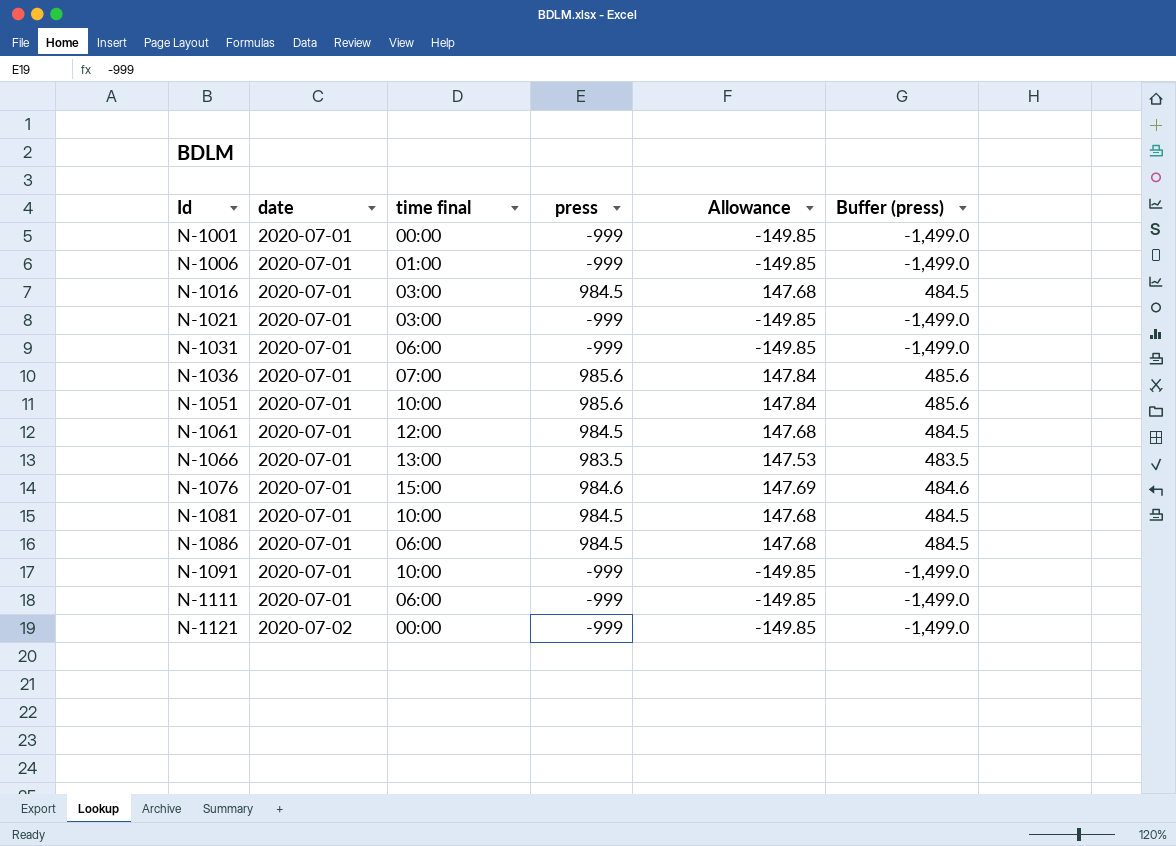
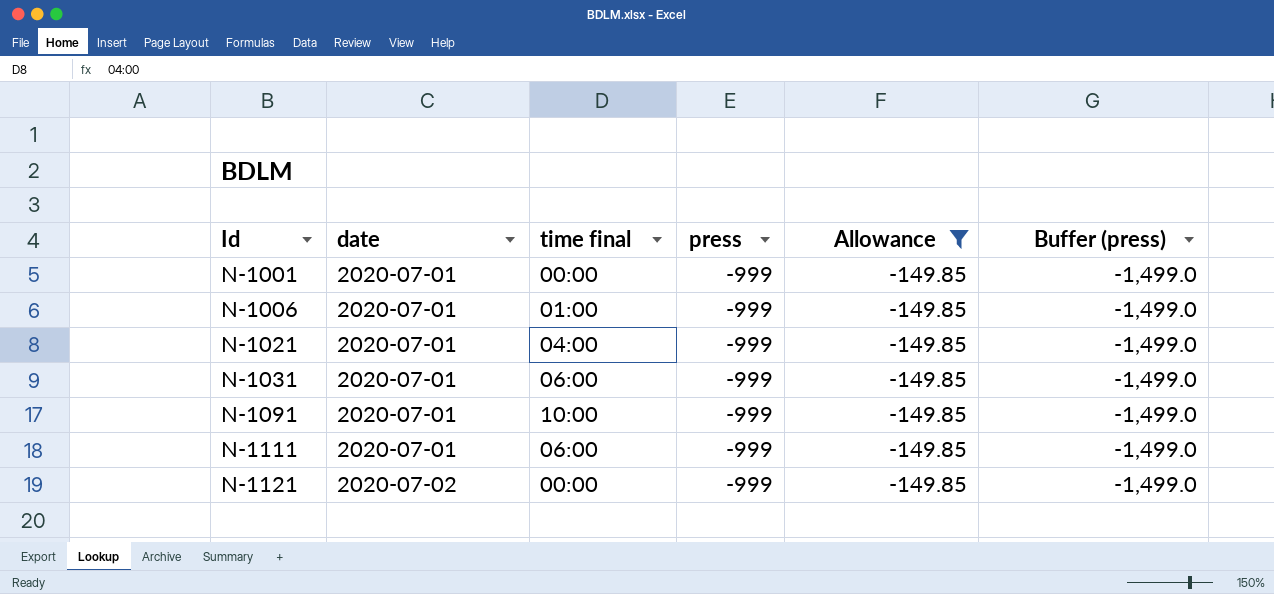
filter: none -> Allowance = -149.85
N-1021 | time final: 03:00 -> 04:00

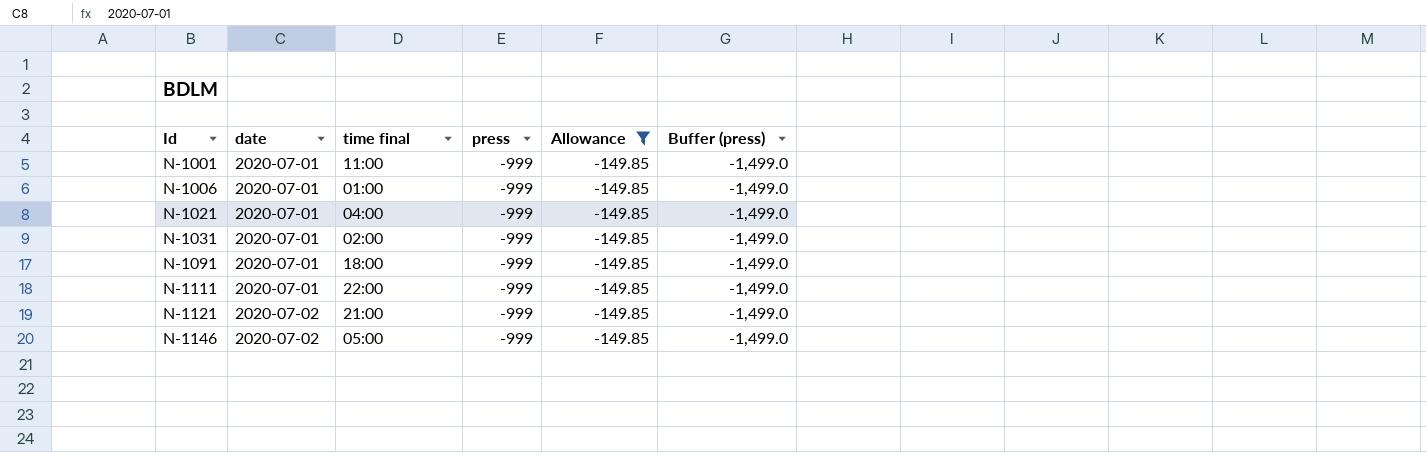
N-1001 | time final: 00:00 -> 11:00
N-1031 | time final: 06:00 -> 02:00
N-1091 | time final: 10:00 -> 18:00
N-1111 | time final: 06:00 -> 22:00
N-1121 | time final: 00:00 -> 21:00
row N-1146: none -> 2020-07-02 | 05:00 | -999 | -149.85 | -1,499.0

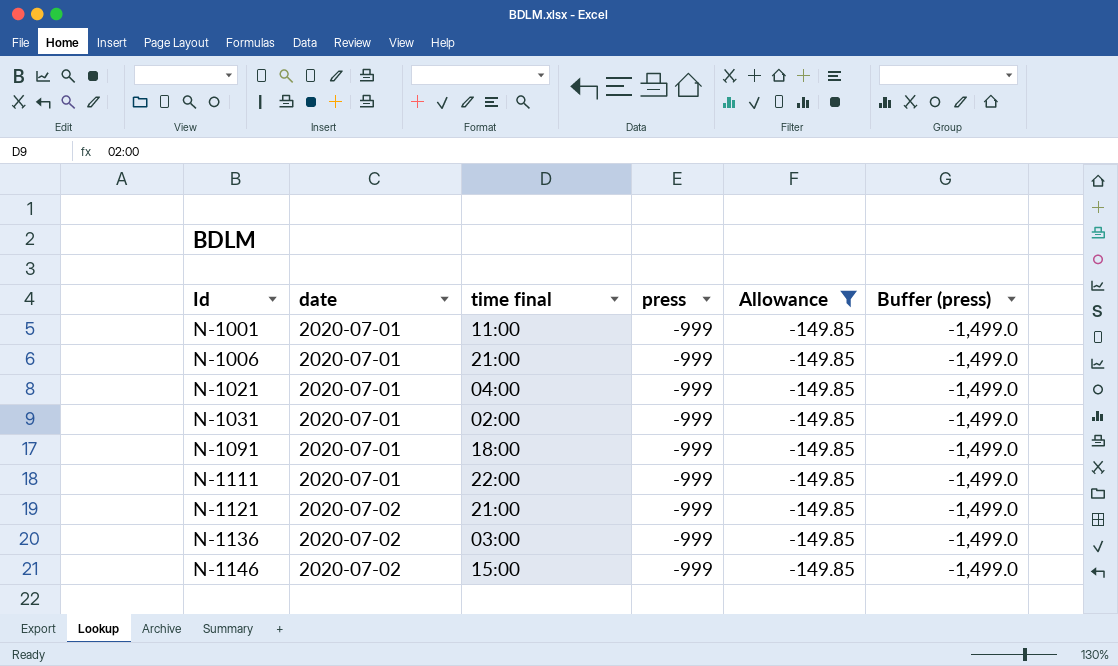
N-1006 | time final: 01:00 -> 21:00
row N-1136: none -> 2020-07-02 | 03:00 | -999 | -149.85 | -1,499.0
N-1146 | time final: 05:00 -> 15:00

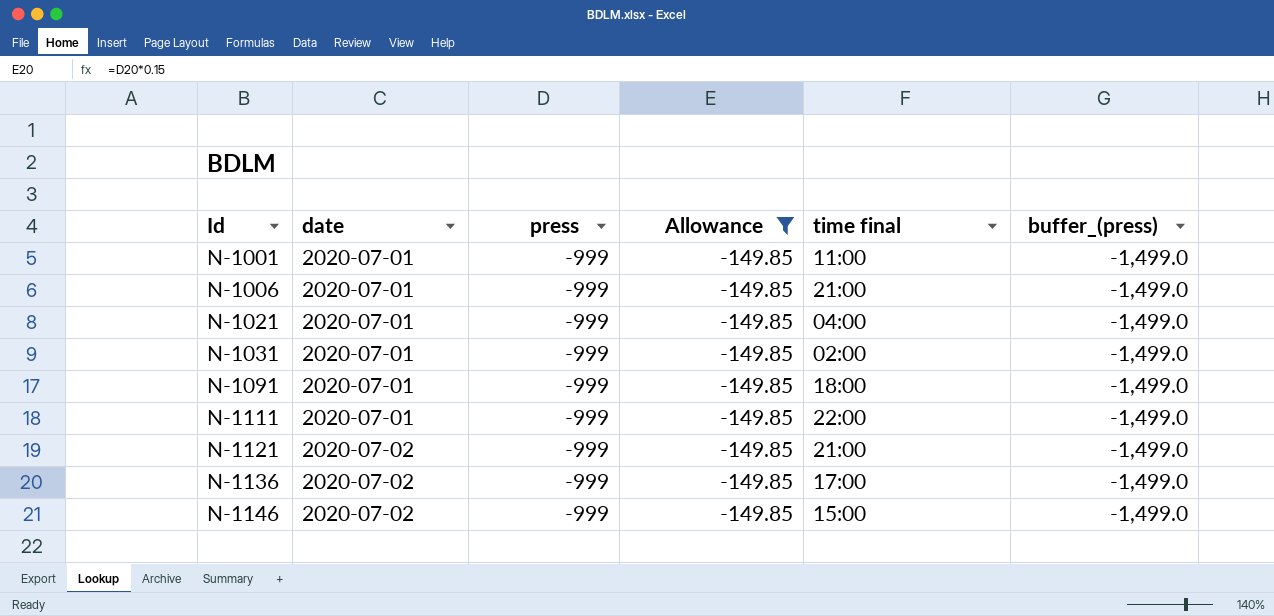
column time final | position: 3 -> 5
column name: Buffer (press) -> buffer_(press)
N-1136 | time final: 03:00 -> 17:00

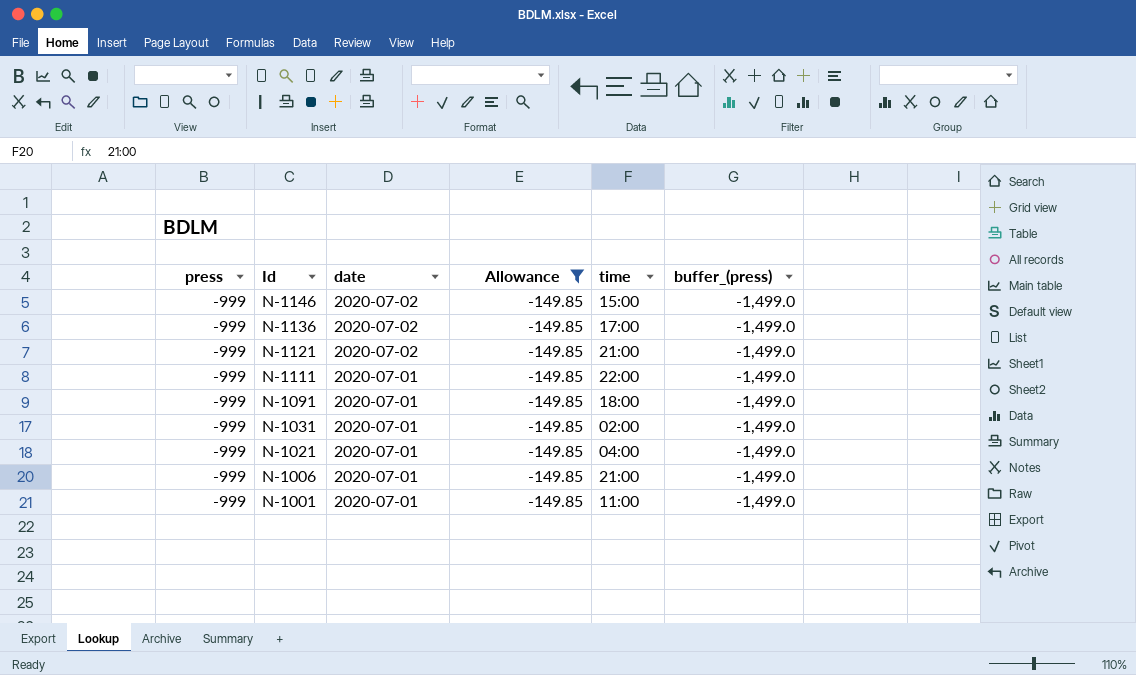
row order: Id ascending -> Id descending
column press | position: 3 -> 1
column name: time final -> time

